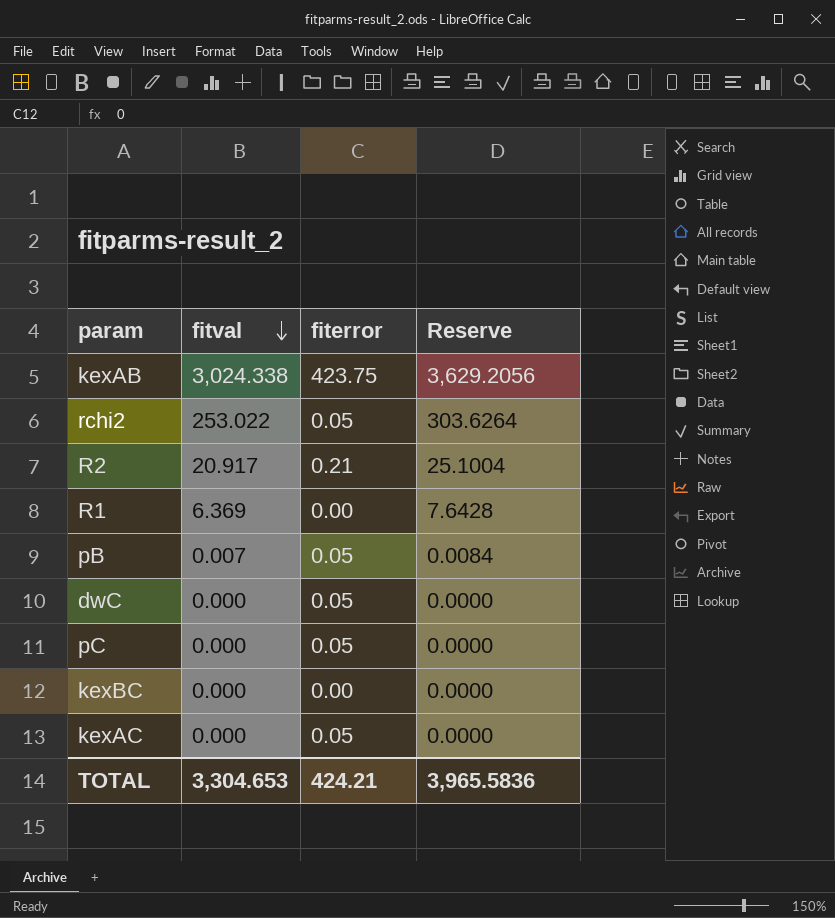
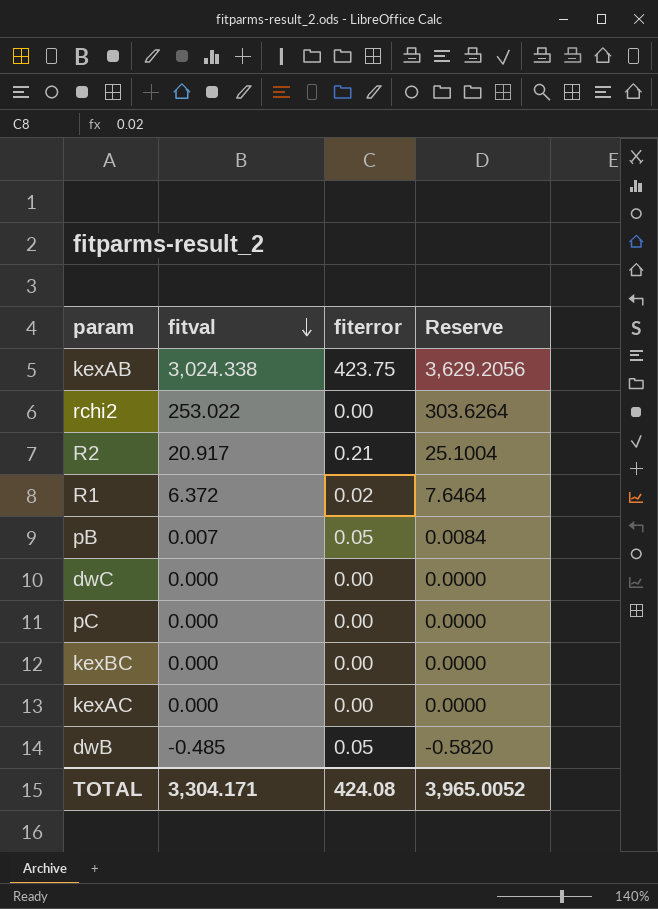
rchi2 | fiterror: 0.05 -> 0.00
R1 | fitval: 6.369 -> 6.372
R1 | fiterror: 0.00 -> 0.02
R1 | Reserve: 7.6428 -> 7.6464
dwC | fiterror: 0.05 -> 0.00
pC | fiterror: 0.05 -> 0.00
kexAC | fiterror: 0.05 -> 0.00
row dwB: none -> -0.485 | 0.05 | -0.5820
TOTAL | fitval: 3,304.653 -> 3,304.171
TOTAL | fiterror: 424.21 -> 424.08
TOTAL | Reserve: 3,965.5836 -> 3,965.0052

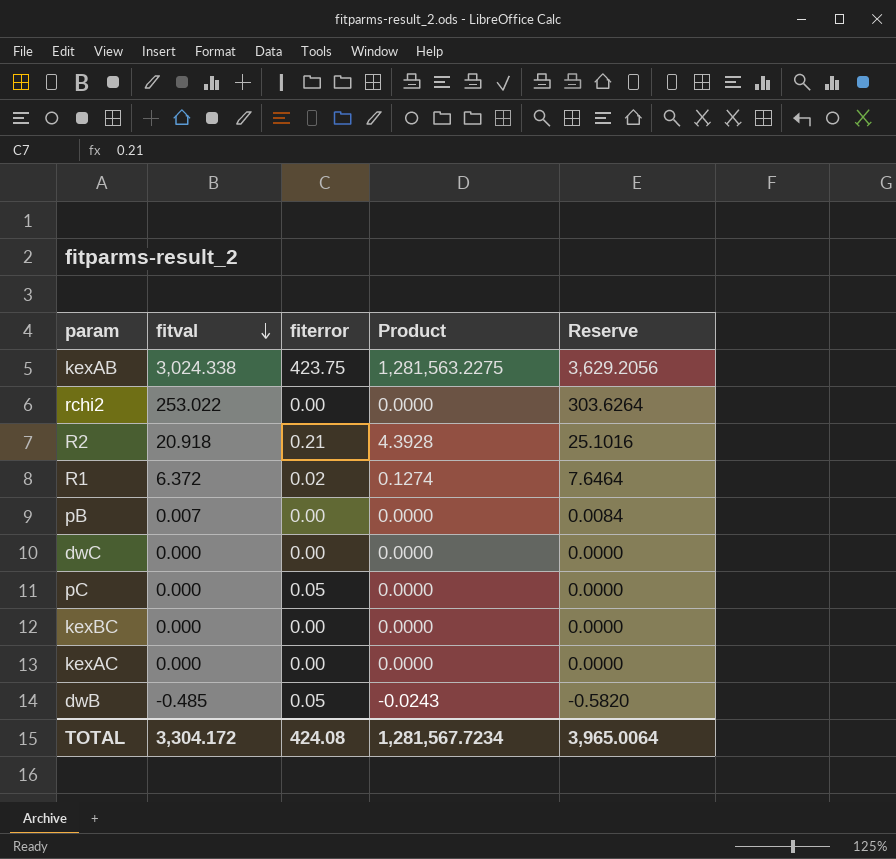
column Product | formula: none -> [fitval] * [fiterror]
R2 | fitval: 20.917 -> 20.918
R2 | Reserve: 25.1004 -> 25.1016
pB | fiterror: 0.05 -> 0.00
pC | fiterror: 0.00 -> 0.05
TOTAL | fitval: 3,304.171 -> 3,304.172
TOTAL | Reserve: 3,965.0052 -> 3,965.0064

